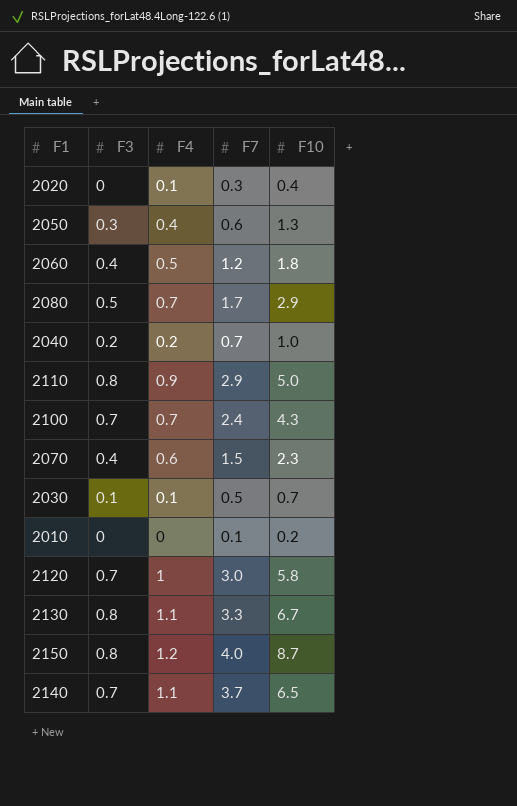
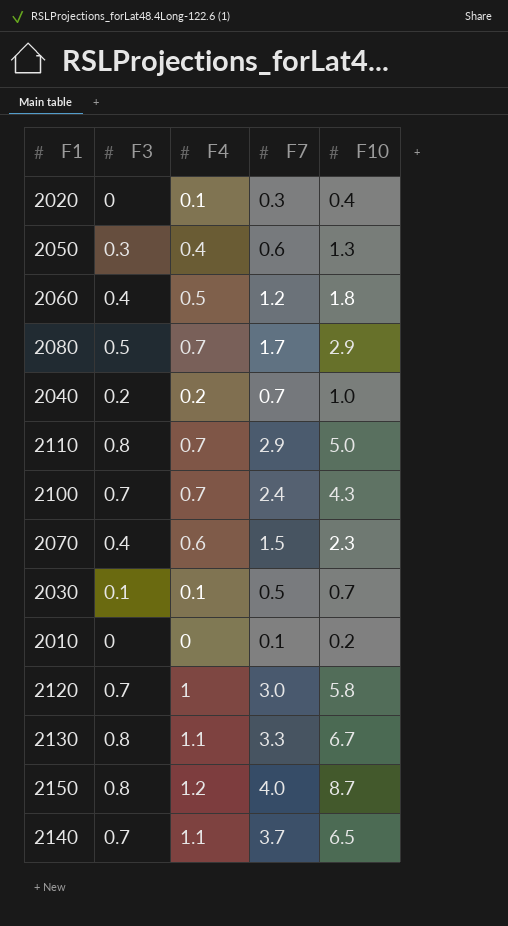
2110 | F4: 0.9 -> 0.7

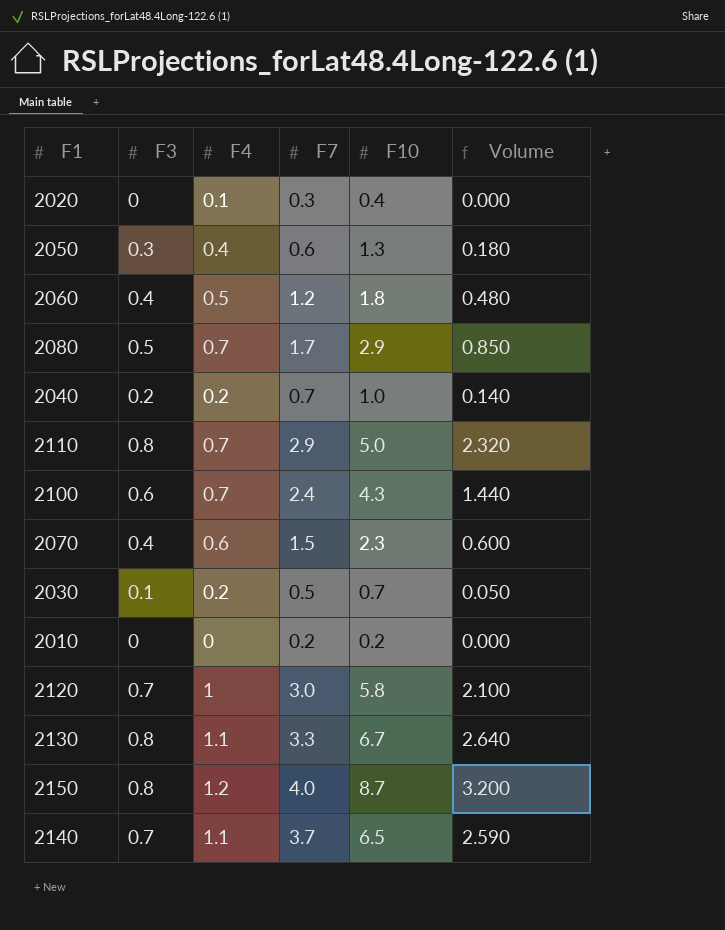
column Volume | formula: none -> [F3] * [F7]
2100 | F3: 0.7 -> 0.6
2030 | F4: 0.1 -> 0.2
2010 | F7: 0.1 -> 0.2

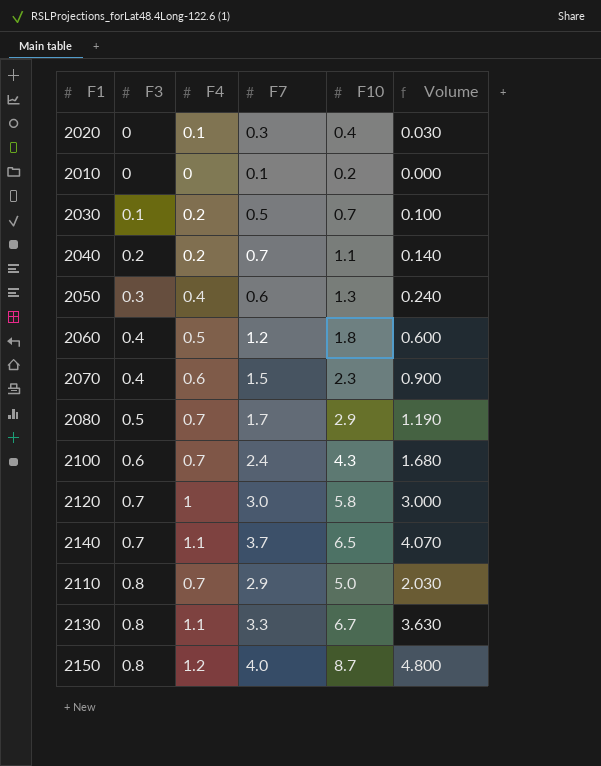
row order: none -> F3 ascending
column Volume | formula: [F3] * [F7] -> [F4] * [F7]
2010 | F7: 0.2 -> 0.1
2040 | F10: 1.0 -> 1.1

